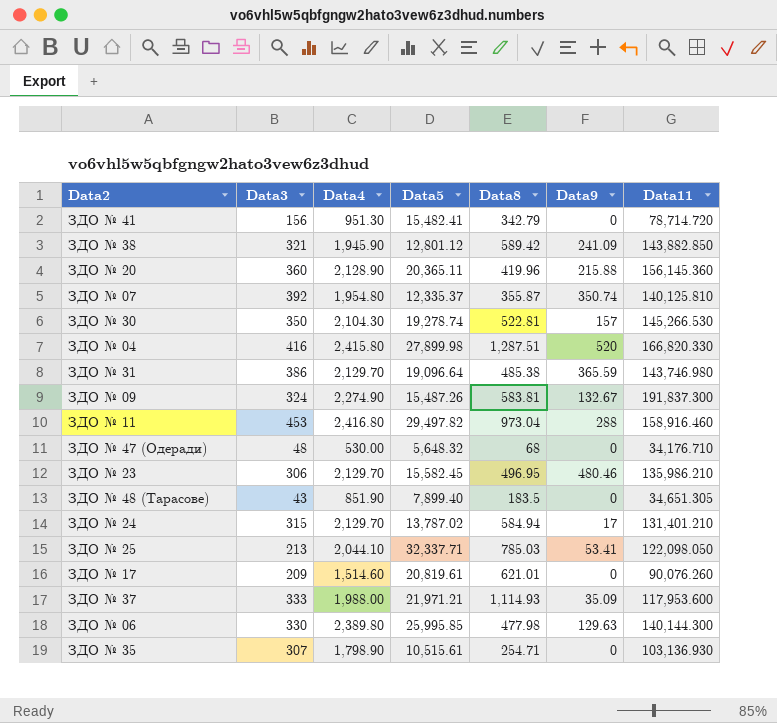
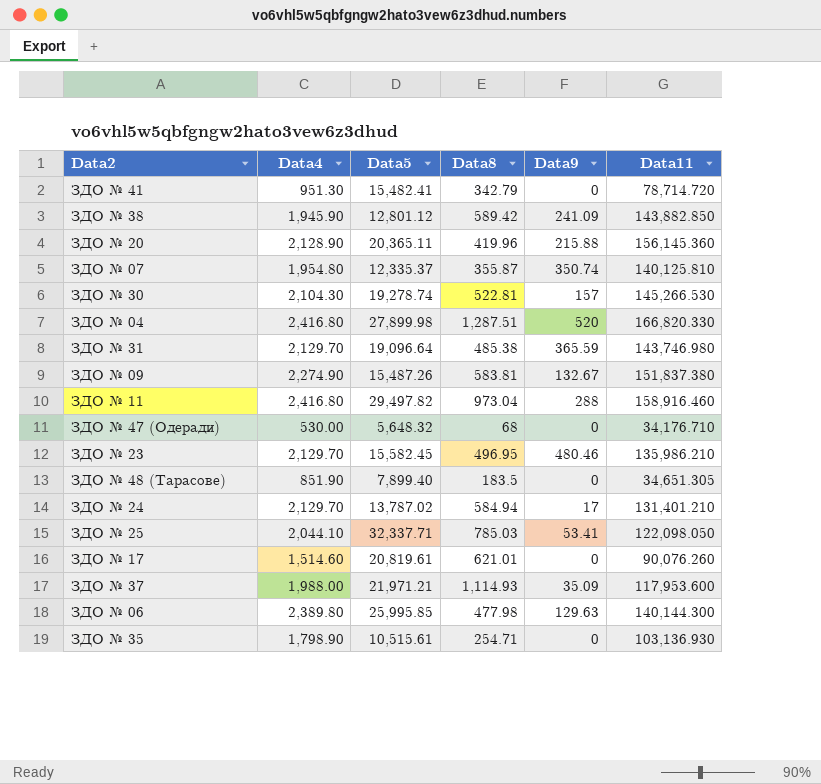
column Data3 | position: 2 -> none
ЗДО № 04 | Data4: 2,415.80 -> 2,416.80
ЗДО № 09 | Data11: 191,837.300 -> 151,837.380

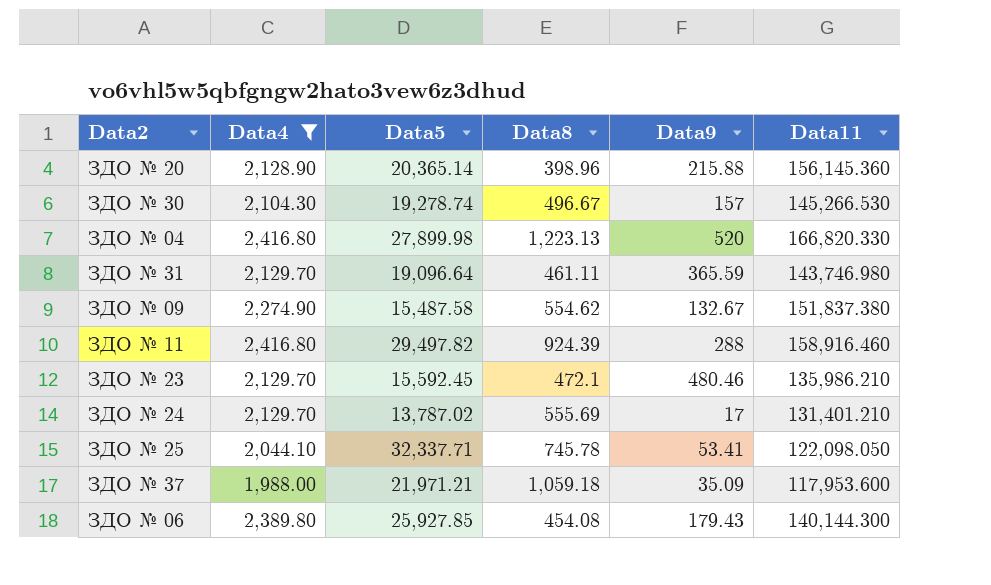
filter: none -> Data4 >= 1,988.00
ЗДО № 20 | Data5: 20,365.11 -> 20,365.14
ЗДО № 20 | Data8: 419.96 -> 398.96
ЗДО № 30 | Data8: 522.81 -> 496.67
ЗДО № 04 | Data8: 1,287.51 -> 1,223.13
ЗДО № 31 | Data8: 485.38 -> 461.11
ЗДО № 09 | Data5: 15,487.26 -> 15,487.58
ЗДО № 09 | Data8: 583.81 -> 554.62
ЗДО № 11 | Data8: 973.04 -> 924.39
ЗДО № 23 | Data5: 15,582.45 -> 15,592.45
ЗДО № 23 | Data8: 496.95 -> 472.1
ЗДО № 24 | Data8: 584.94 -> 555.69
ЗДО № 25 | Data8: 785.03 -> 745.78
ЗДО № 37 | Data8: 1,114.93 -> 1,059.18
ЗДО № 06 | Data5: 25,995.85 -> 25,927.85
ЗДО № 06 | Data8: 477.98 -> 454.08
ЗДО № 06 | Data9: 129.63 -> 179.43

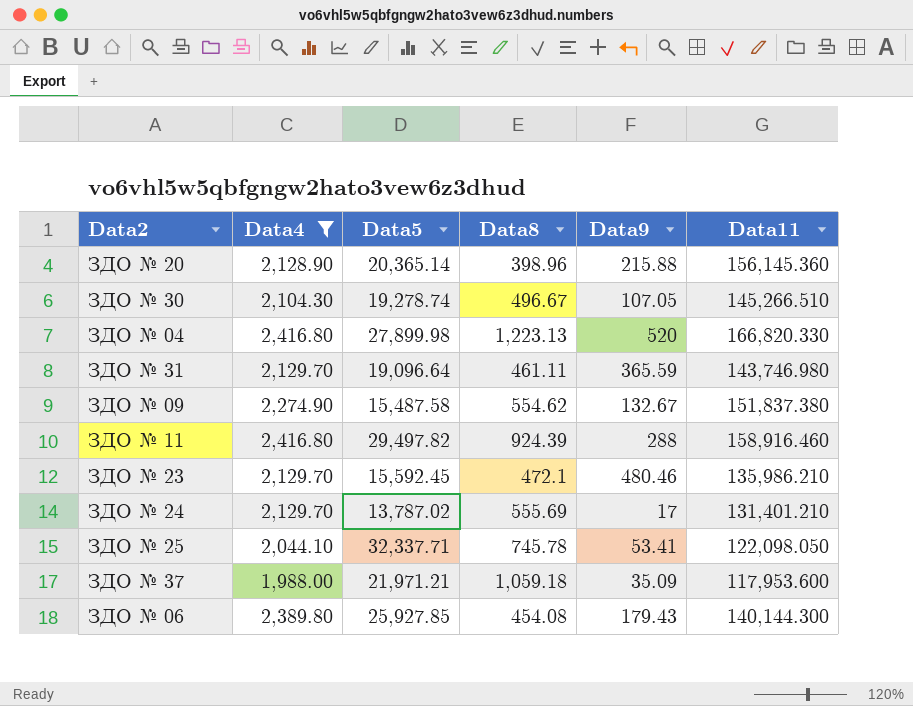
ЗДО № 30 | Data9: 157 -> 107.05
ЗДО № 30 | Data11: 145,266.530 -> 145,266.510

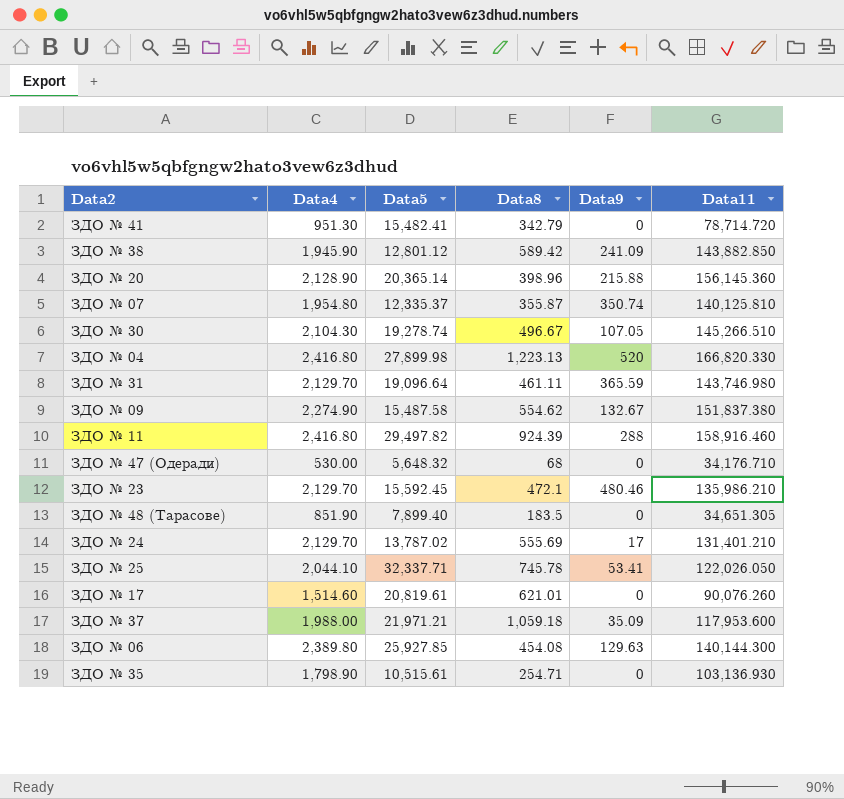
filter: Data4 >= 1,988.00 -> none
ЗДО № 25 | Data11: 122,098.050 -> 122,026.050
ЗДО № 06 | Data9: 179.43 -> 129.63

